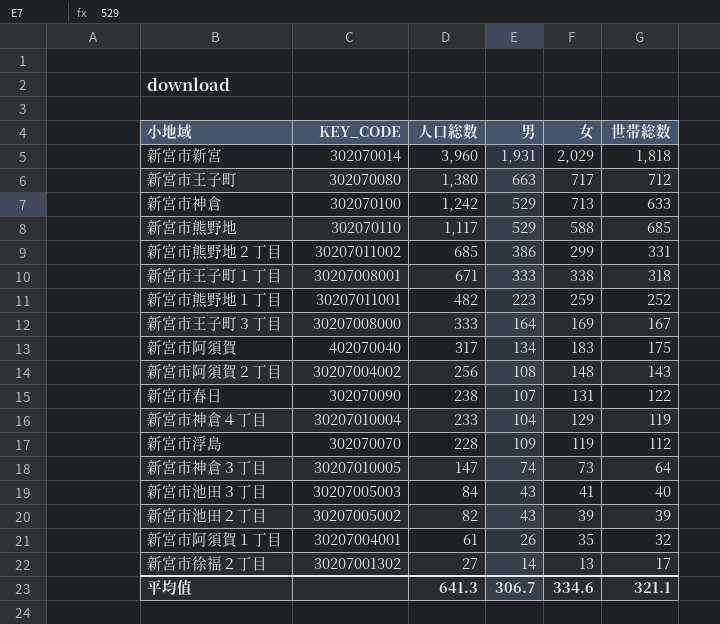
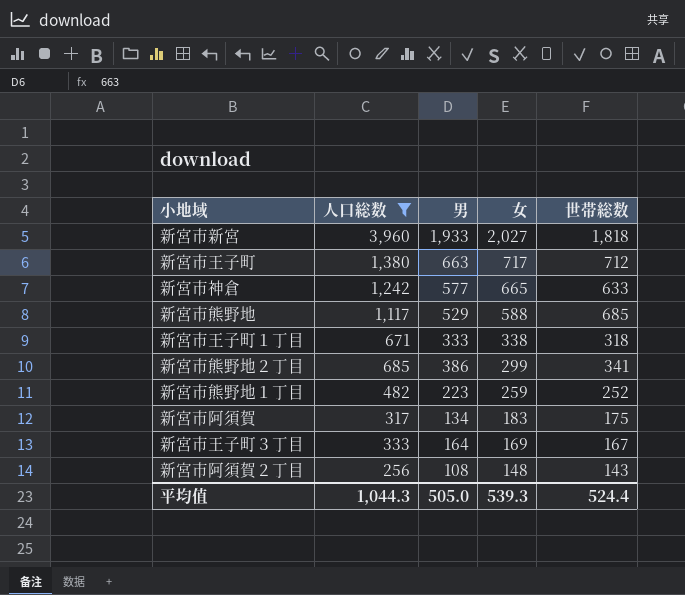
filter: none -> 人口総数 >= 256
row order: 人口総数 descending -> 女 descending
column KEY_CODE | position: 2 -> none
新宮市新宮 | 男: 1,931 -> 1,933
新宮市新宮 | 女: 2,029 -> 2,027
新宮市神倉 | 男: 529 -> 577
新宮市神倉 | 女: 713 -> 665
新宮市熊野地２丁目 | 世帯総数: 331 -> 341
平均值 | 人口総数: 641.3 -> 1,044.3
平均值 | 男: 306.7 -> 505.0
平均值 | 女: 334.6 -> 539.3
平均值 | 世帯総数: 321.1 -> 524.4

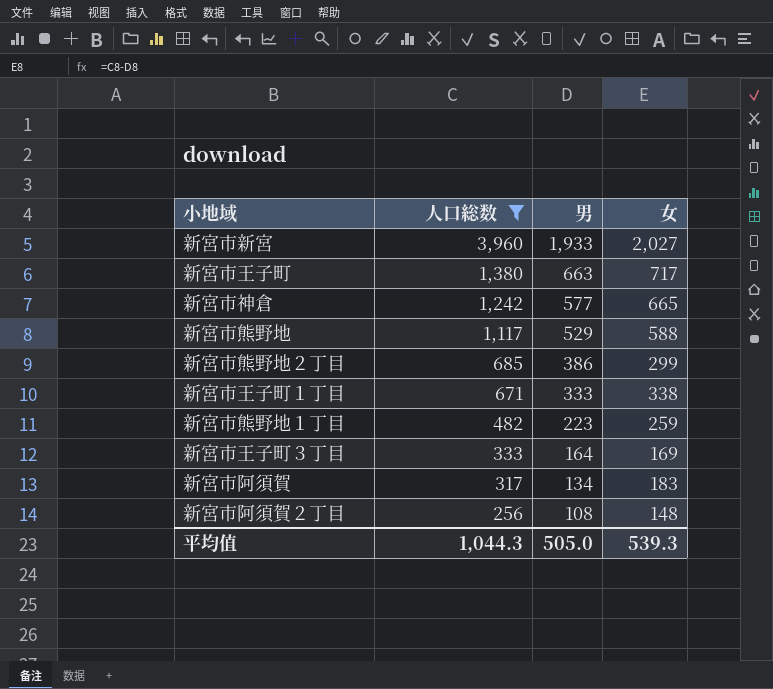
row order: 女 descending -> 人口総数 descending
column 世帯総数 | position: 5 -> none

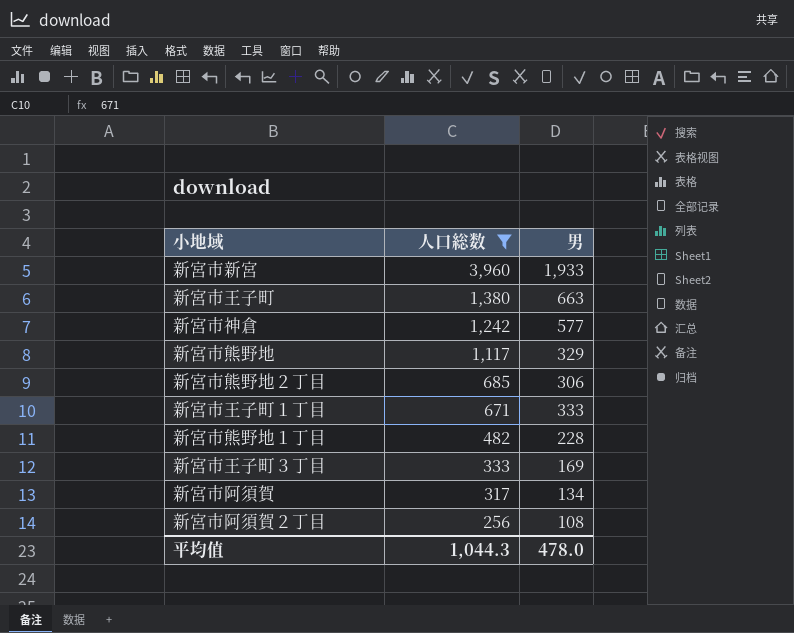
column 女 | formula: [人口総数] - [男] -> none
新宮市熊野地 | 男: 529 -> 329
新宮市熊野地２丁目 | 男: 386 -> 306
新宮市熊野地１丁目 | 男: 223 -> 228
新宮市王子町３丁目 | 男: 164 -> 169
平均值 | 男: 505.0 -> 478.0

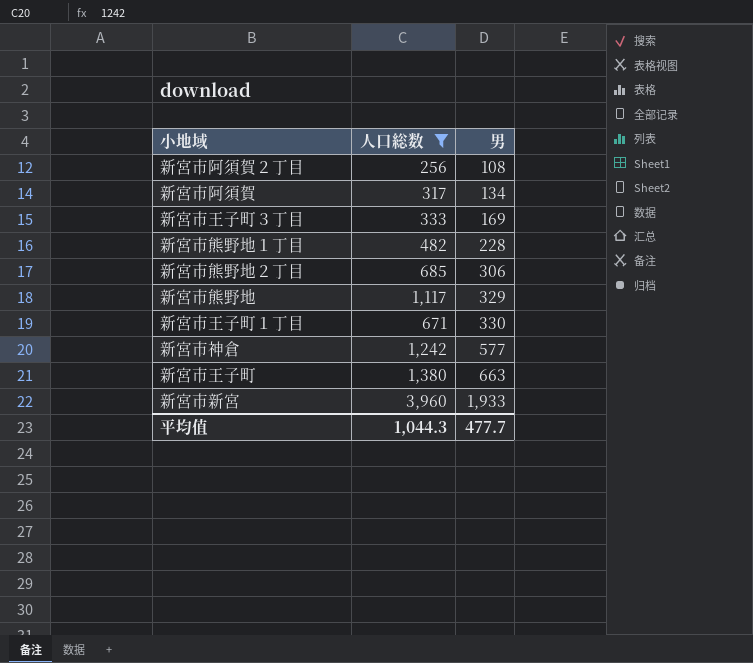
row order: 人口総数 descending -> 男 ascending
新宮市王子町１丁目 | 男: 333 -> 330
平均值 | 男: 478.0 -> 477.7

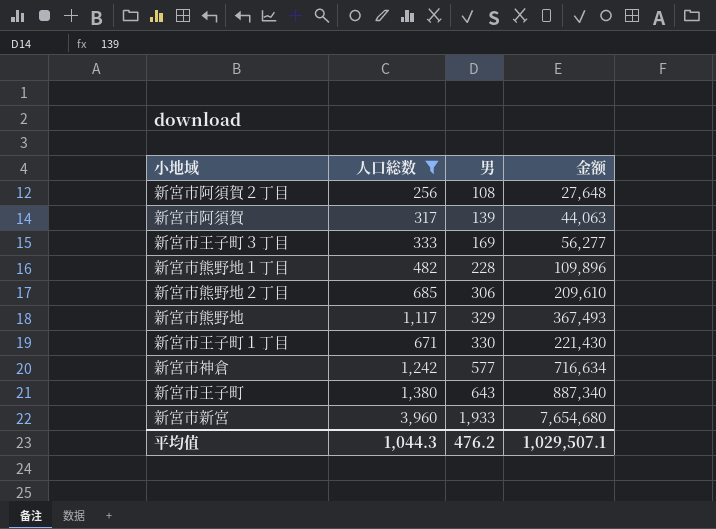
column 金额 | formula: none -> [人口総数] * [男]
新宮市阿須賀 | 男: 134 -> 139
新宮市王子町 | 男: 663 -> 643
平均值 | 男: 477.7 -> 476.2

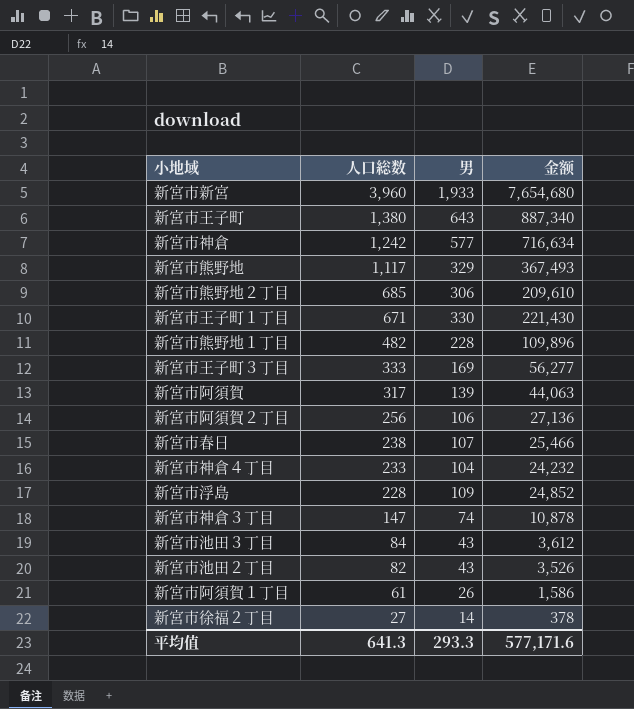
filter: 人口総数 >= 256 -> none
row order: 男 ascending -> 人口総数 descending
新宮市阿須賀２丁目 | 男: 108 -> 106
新宮市阿須賀２丁目 | 金额: 27,648 -> 27,136
平均值 | 人口総数: 1,044.3 -> 641.3
平均值 | 男: 476.2 -> 293.3
平均值 | 金额: 1,029,507.1 -> 577,171.6

